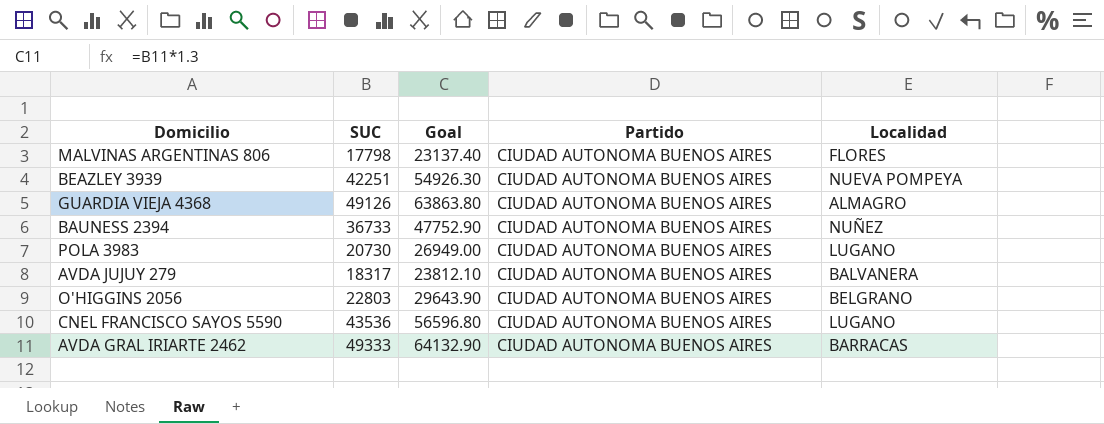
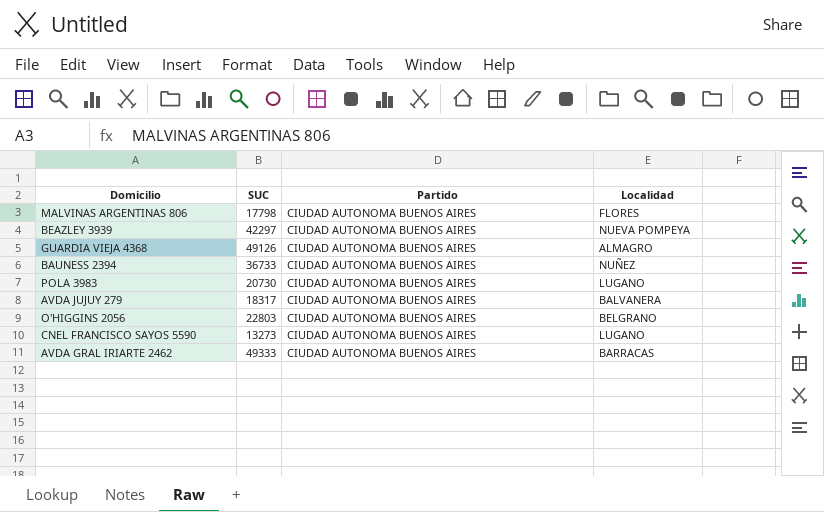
column Goal | formula: [SUC] * 1.3 -> none
BEAZLEY 3939 | SUC: 42251 -> 42297
CNEL FRANCISCO SAYOS 5590 | SUC: 43536 -> 13273

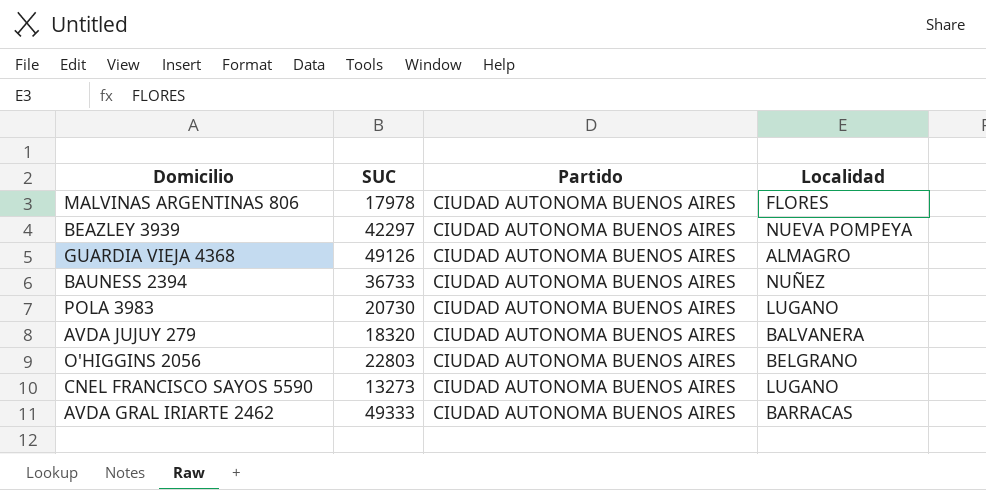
MALVINAS ARGENTINAS 806 | SUC: 17798 -> 17978
AVDA JUJUY 279 | SUC: 18317 -> 18320

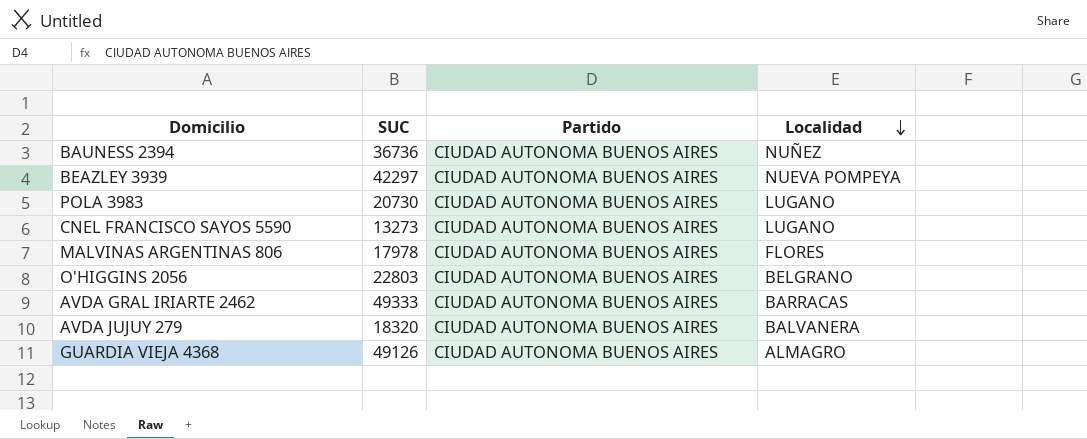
row order: none -> Localidad descending
BAUNESS 2394 | SUC: 36733 -> 36736

